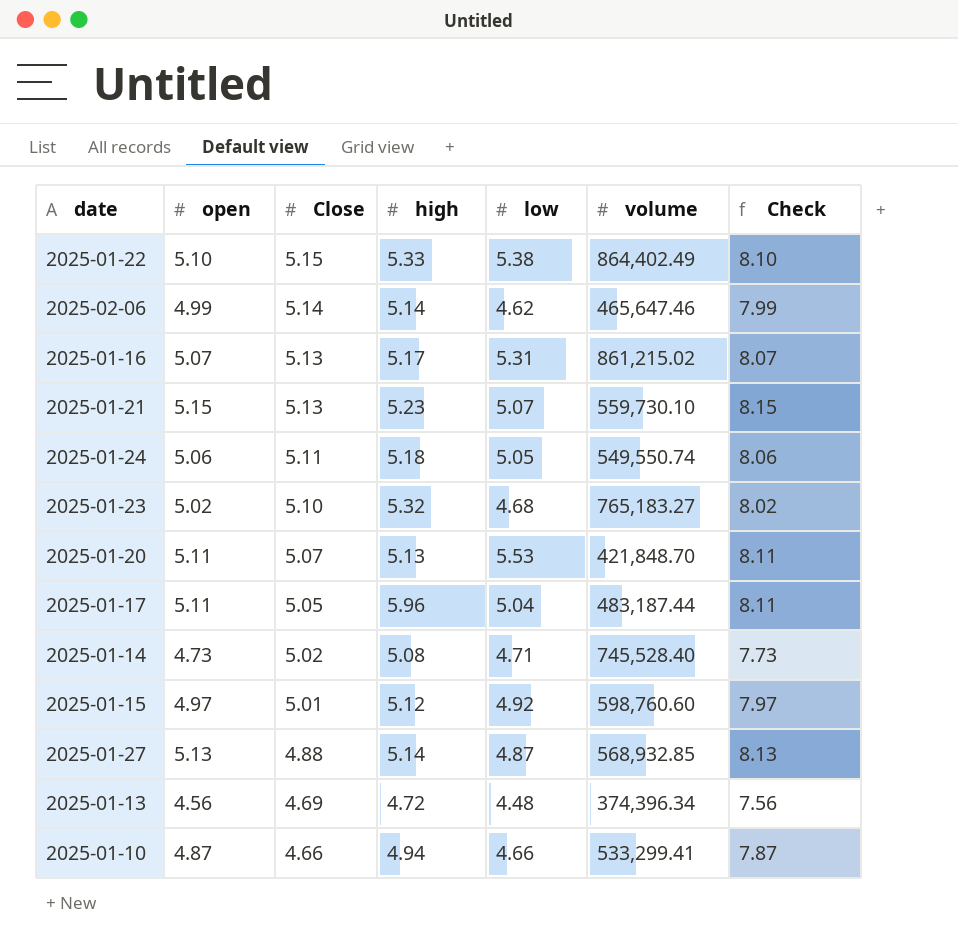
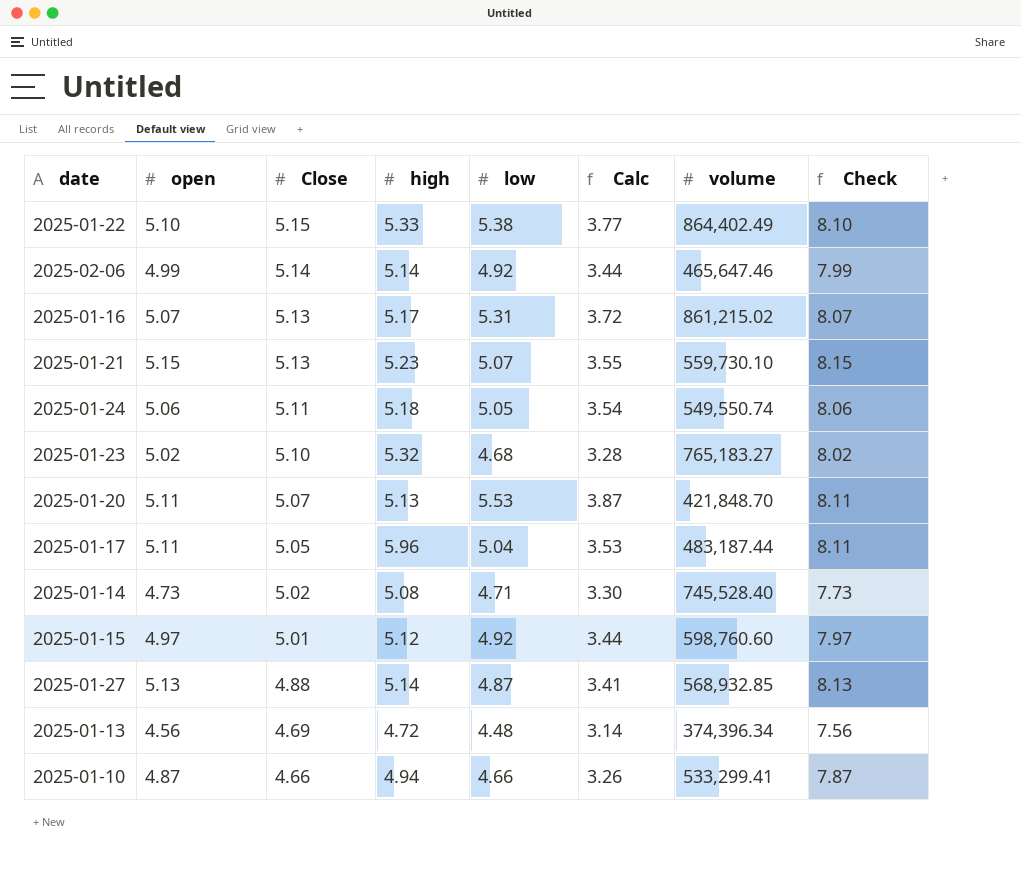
column Calc | formula: none -> [low] * 0.7
2025-02-06 | low: 4.62 -> 4.92

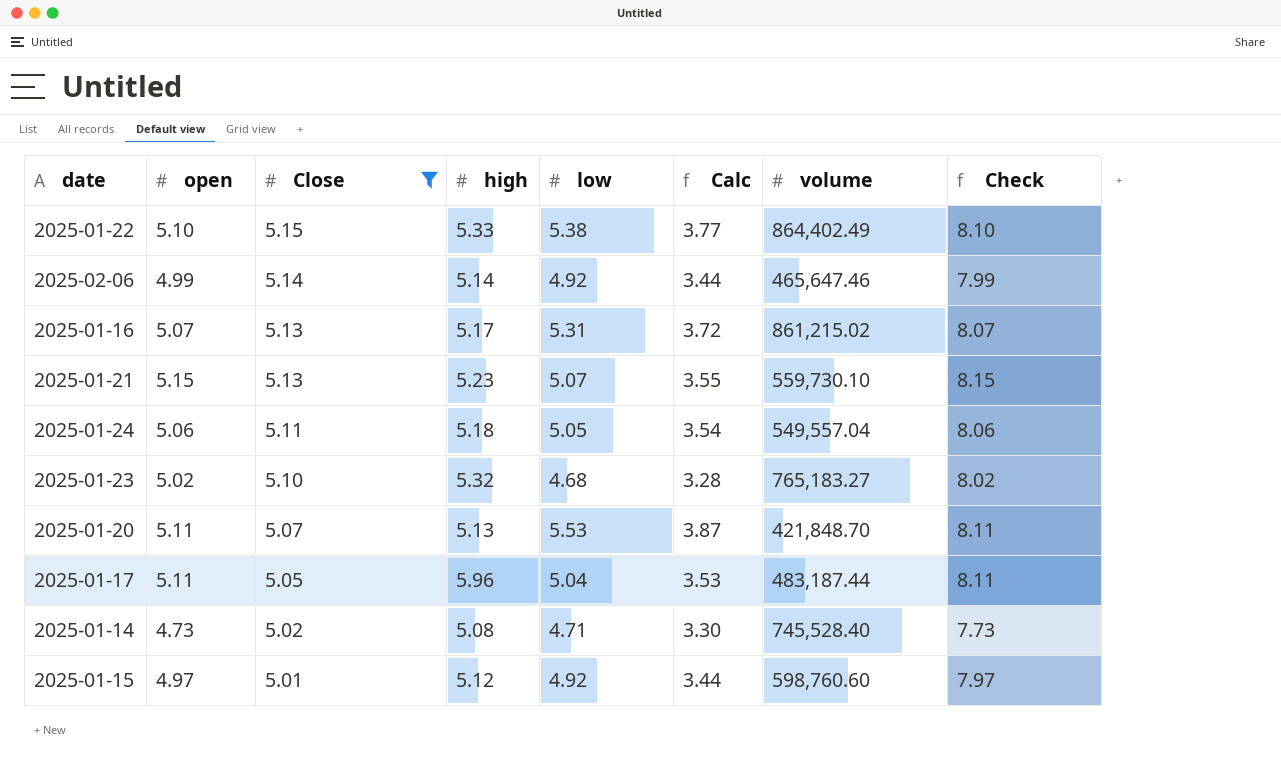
filter: none -> Close >= 5.01
2025-01-24 | volume: 549,550.74 -> 549,557.04

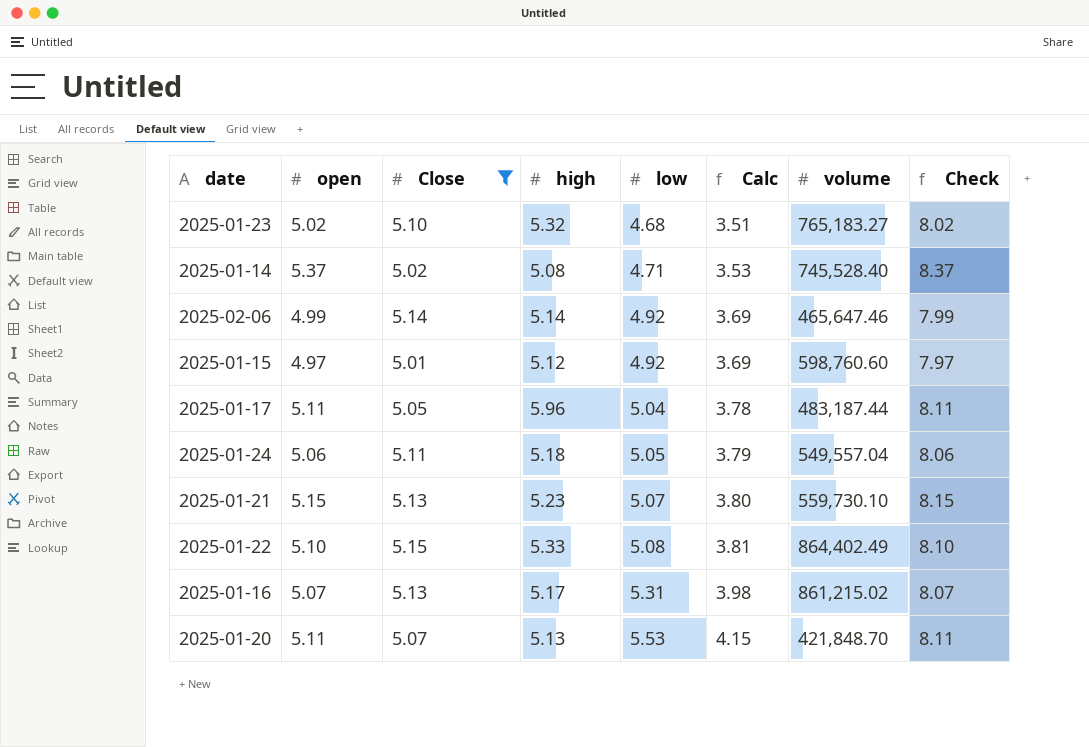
row order: Close descending -> low ascending
column Calc | formula: [low] * 0.7 -> [low] * 0.75
2025-01-14 | open: 4.73 -> 5.37
2025-01-14 | Check: 7.73 -> 8.37
2025-01-22 | low: 5.38 -> 5.08

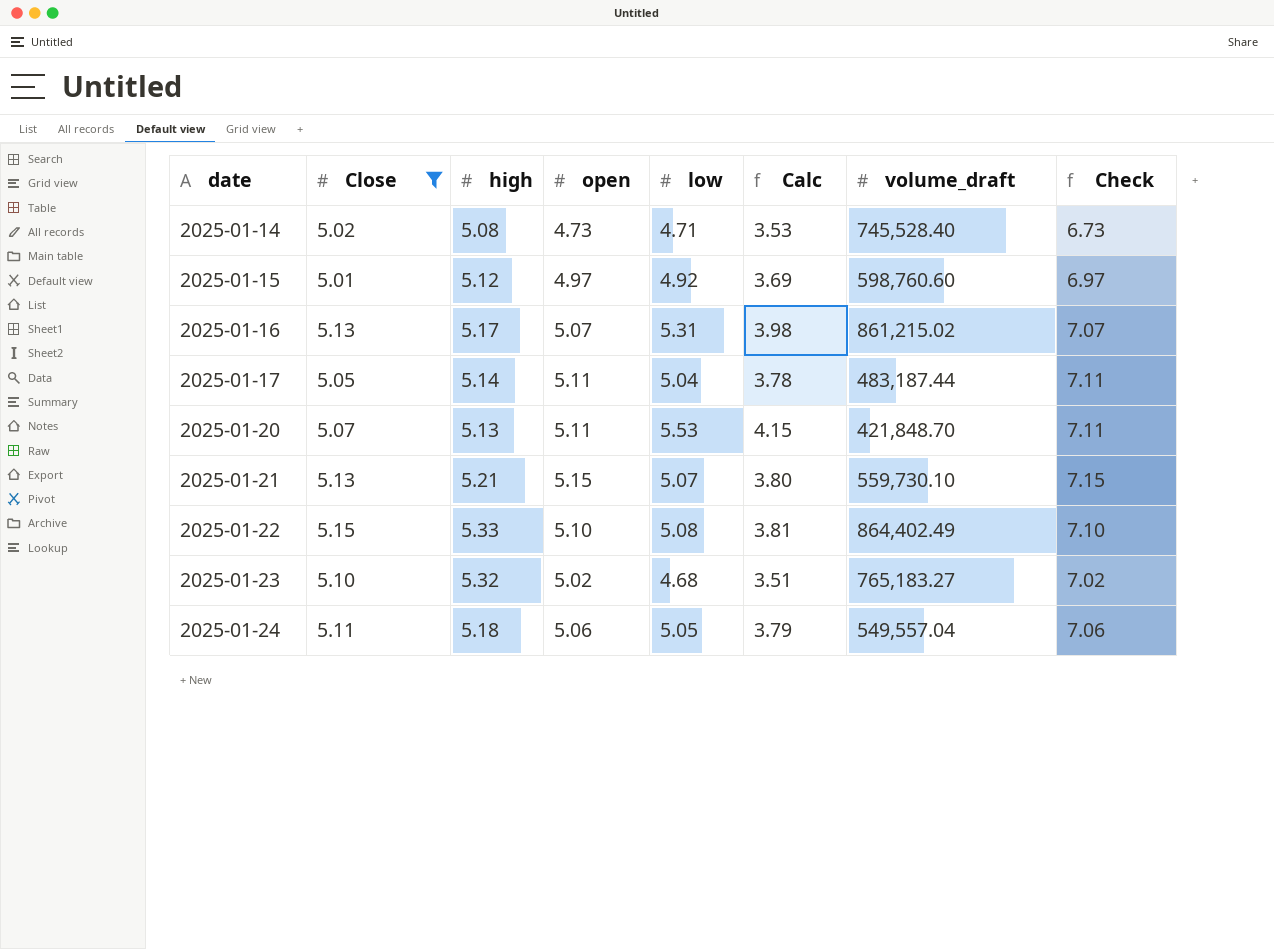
row order: low ascending -> date ascending
column open | position: 2 -> 4
column name: volume -> volume_draft
column Check | formula: [open] + 3 -> [open] + 2
row 2025-02-06: 4.99 | 5.14 | 5.14 | 4.92 | 3.69 | 465,647.46 | 7.99 -> none
2025-01-14 | open: 5.37 -> 4.73
2025-01-17 | high: 5.96 -> 5.14
2025-01-21 | high: 5.23 -> 5.21

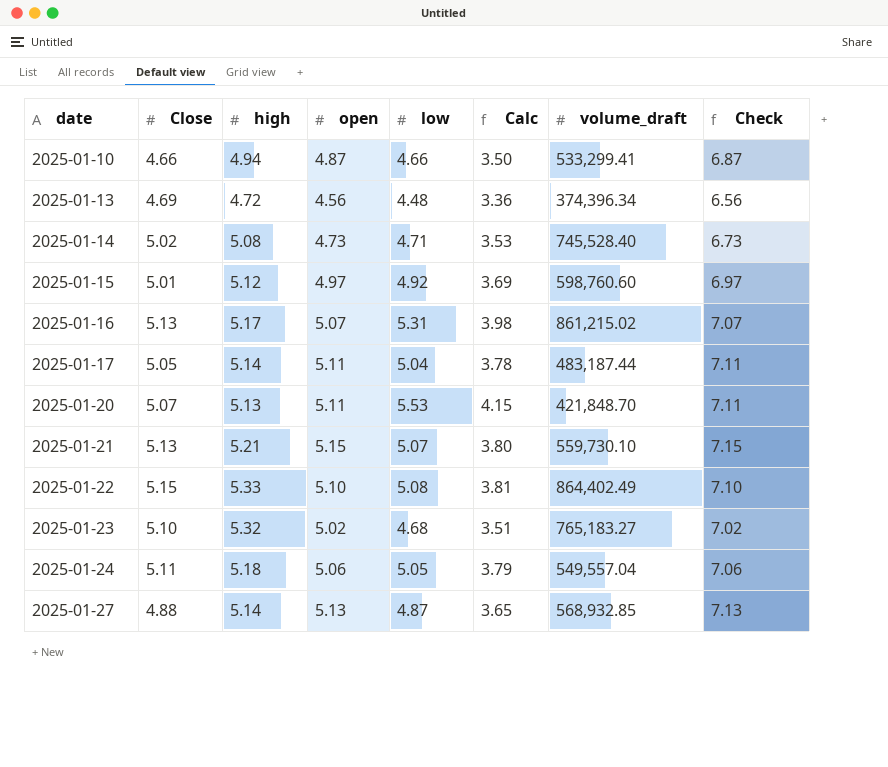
filter: Close >= 5.01 -> none

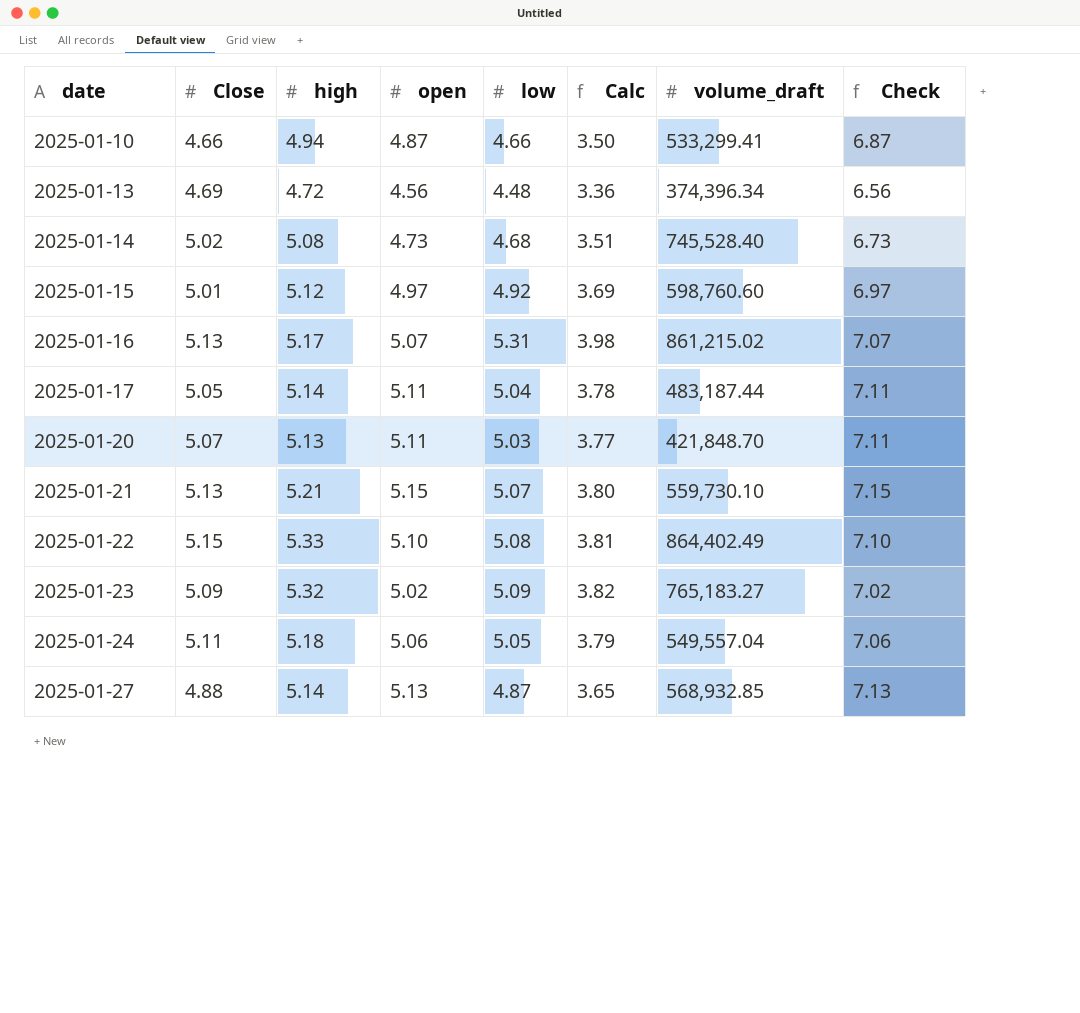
2025-01-14 | low: 4.71 -> 4.68
2025-01-14 | Calc: 3.53 -> 3.51
2025-01-20 | low: 5.53 -> 5.03
2025-01-20 | Calc: 4.15 -> 3.77
2025-01-23 | Close: 5.10 -> 5.09
2025-01-23 | low: 4.68 -> 5.09
2025-01-23 | Calc: 3.51 -> 3.82

